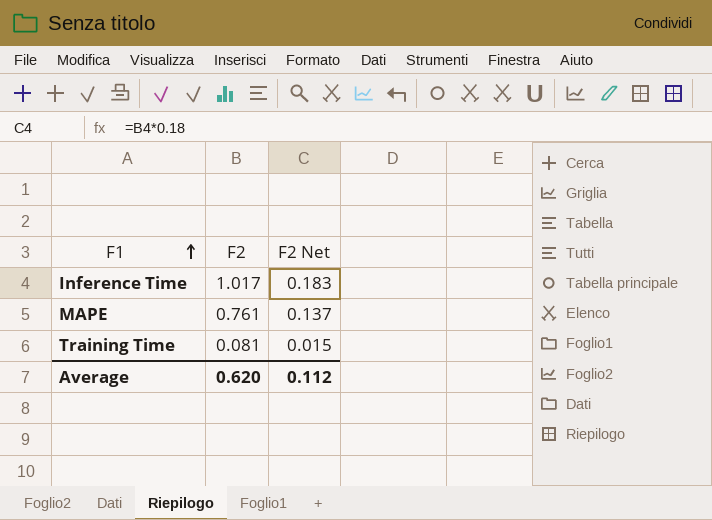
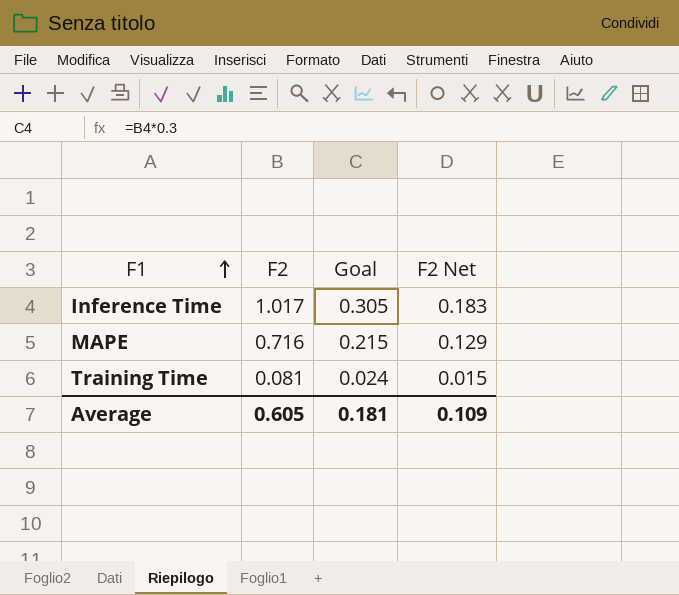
column Goal | formula: none -> [F2] * 0.3
MAPE | F2: 0.761 -> 0.716
MAPE | F2 Net: 0.137 -> 0.129
Average | F2: 0.620 -> 0.605
Average | F2 Net: 0.112 -> 0.109

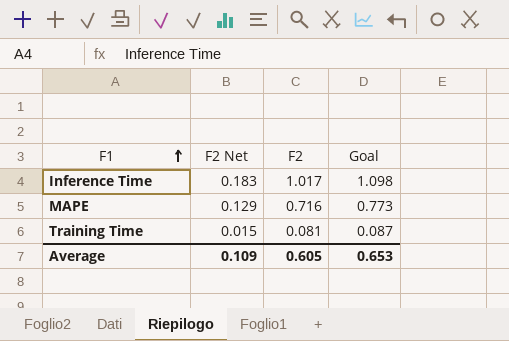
column F2 Net | position: 4 -> 2
column Goal | formula: [F2] * 0.3 -> [F2] * 1.08
Average | Goal: 0.181 -> 0.653

